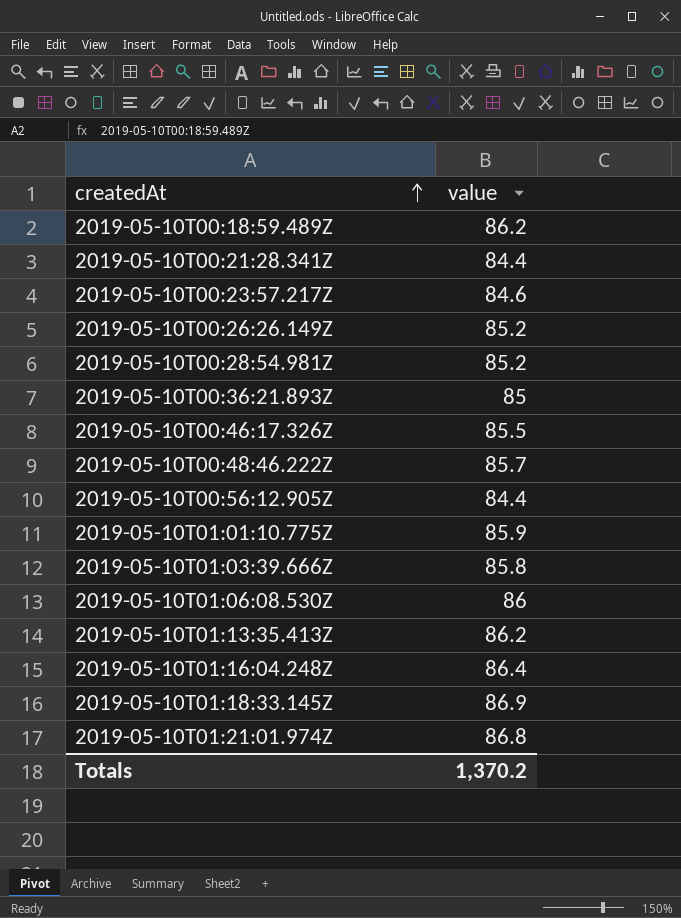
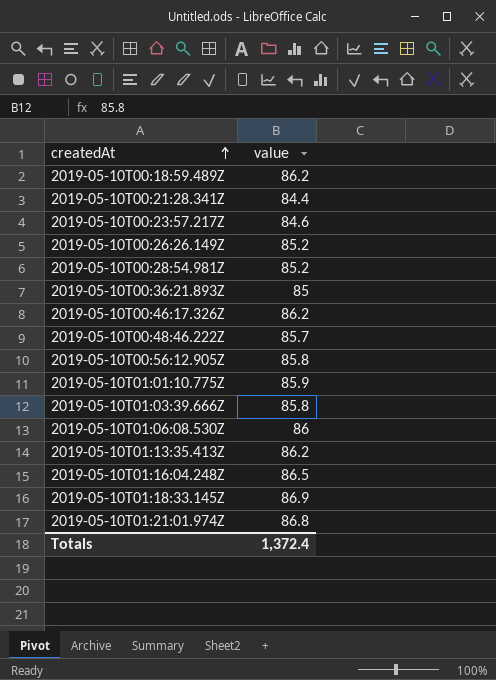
2019-05-10T00:46:17.326Z | value: 85.5 -> 86.2
2019-05-10T00:56:12.905Z | value: 84.4 -> 85.8
2019-05-10T01:16:04.248Z | value: 86.4 -> 86.5
Totals | value: 1,370.2 -> 1,372.4

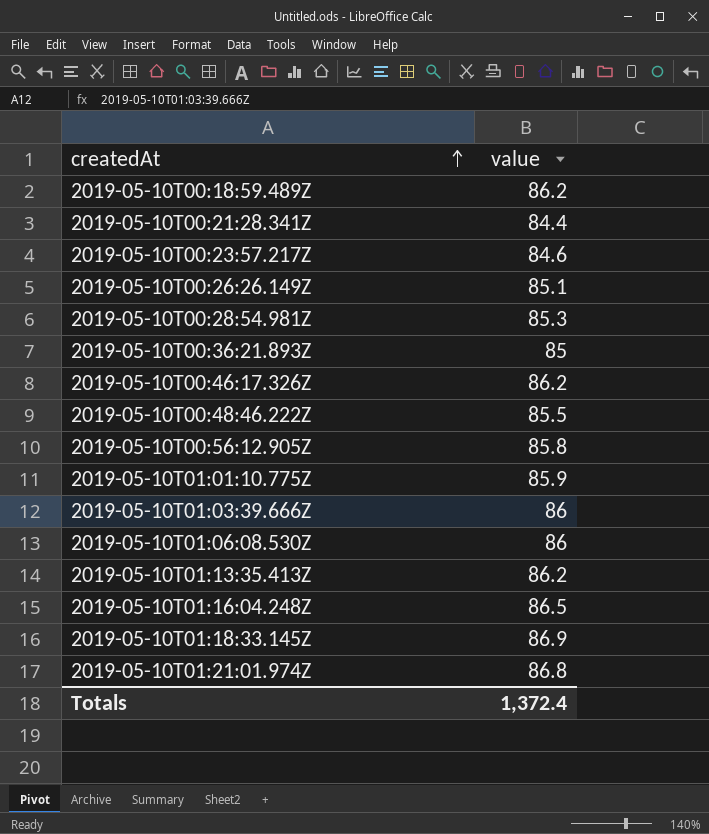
2019-05-10T00:26:26.149Z | value: 85.2 -> 85.1
2019-05-10T00:28:54.981Z | value: 85.2 -> 85.3
2019-05-10T00:48:46.222Z | value: 85.7 -> 85.5
2019-05-10T01:03:39.666Z | value: 85.8 -> 86

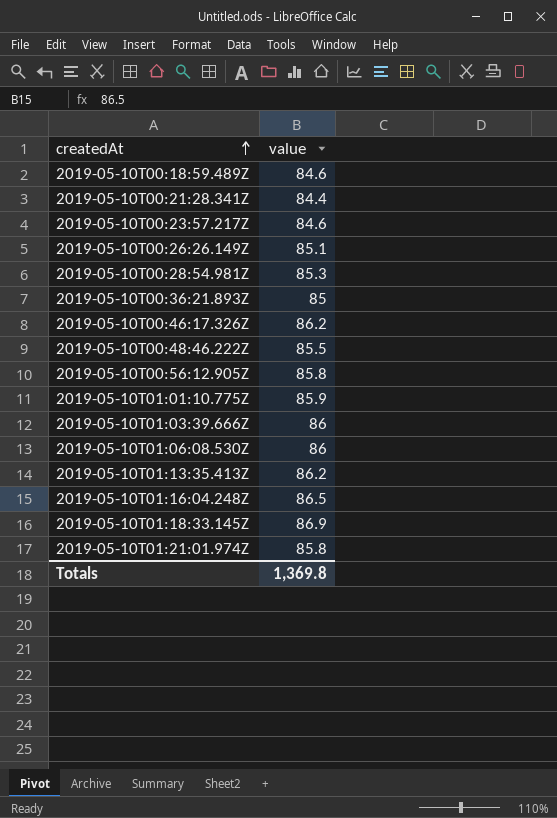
2019-05-10T00:18:59.489Z | value: 86.2 -> 84.6
2019-05-10T01:21:01.974Z | value: 86.8 -> 85.8
Totals | value: 1,372.4 -> 1,369.8

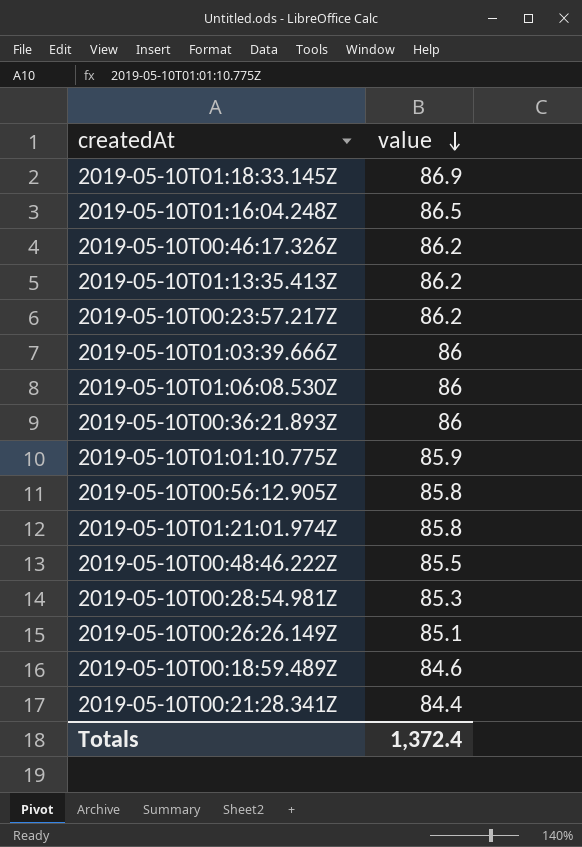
row order: createdAt ascending -> value descending
2019-05-10T00:23:57.217Z | value: 84.6 -> 86.2
2019-05-10T00:36:21.893Z | value: 85 -> 86
Totals | value: 1,369.8 -> 1,372.4

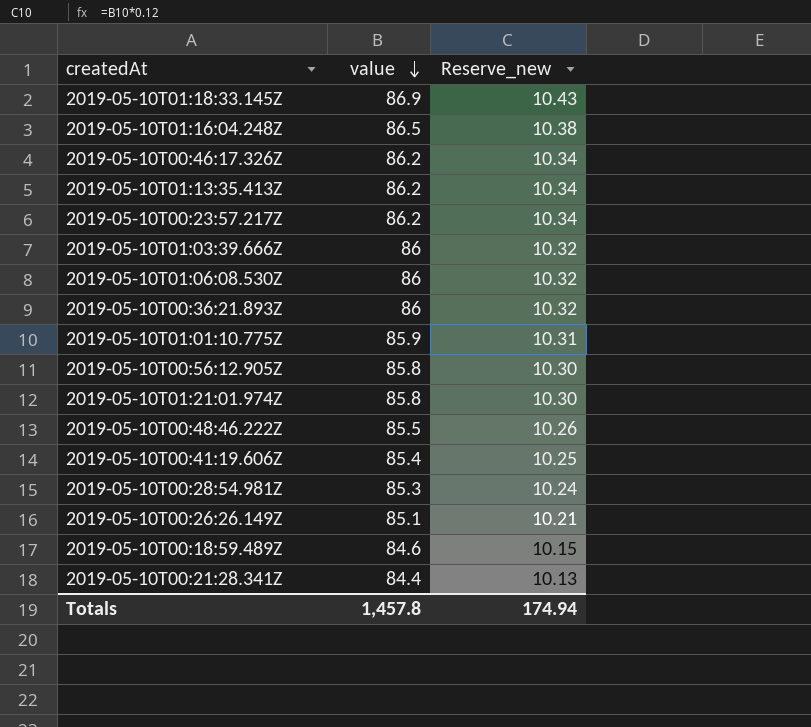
column Reserve_new | formula: none -> [value] * 0.12
row 2019-05-10T00:41:19.606Z: none -> 85.4 | 10.25
Totals | value: 1,372.4 -> 1,457.8

